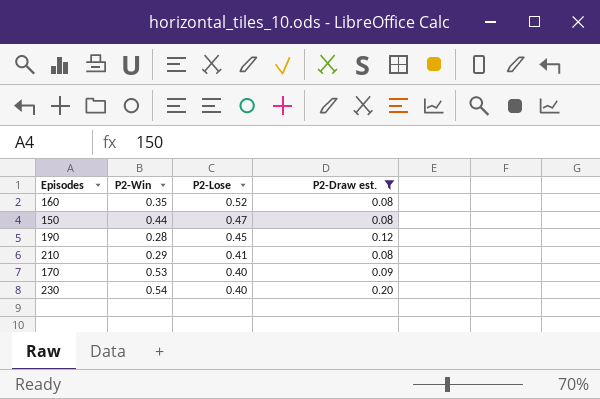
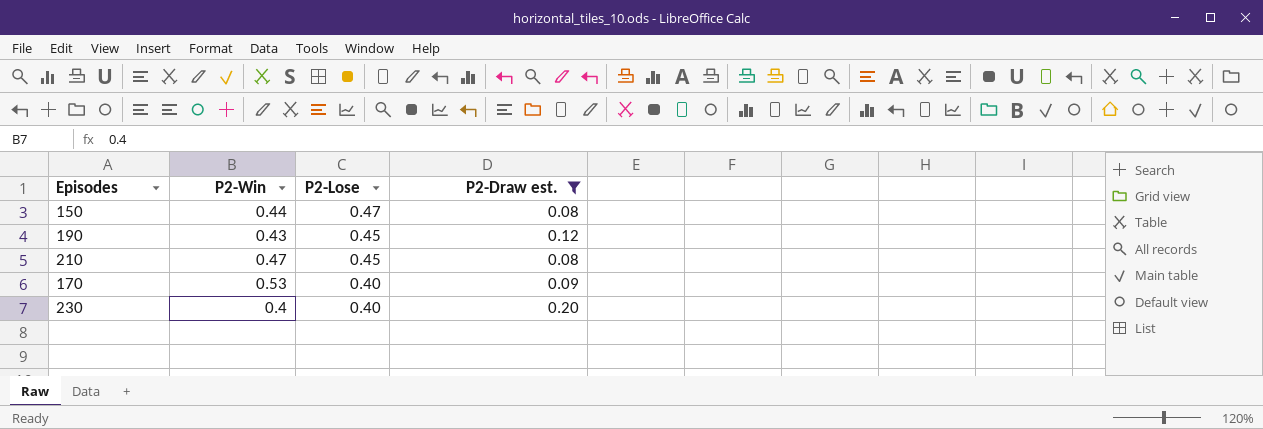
row 160: 0.35 | 0.52 | 0.08 -> none
190 | P2-Win: 0.28 -> 0.43
210 | P2-Win: 0.29 -> 0.47
210 | P2-Lose: 0.41 -> 0.45
230 | P2-Win: 0.54 -> 0.4

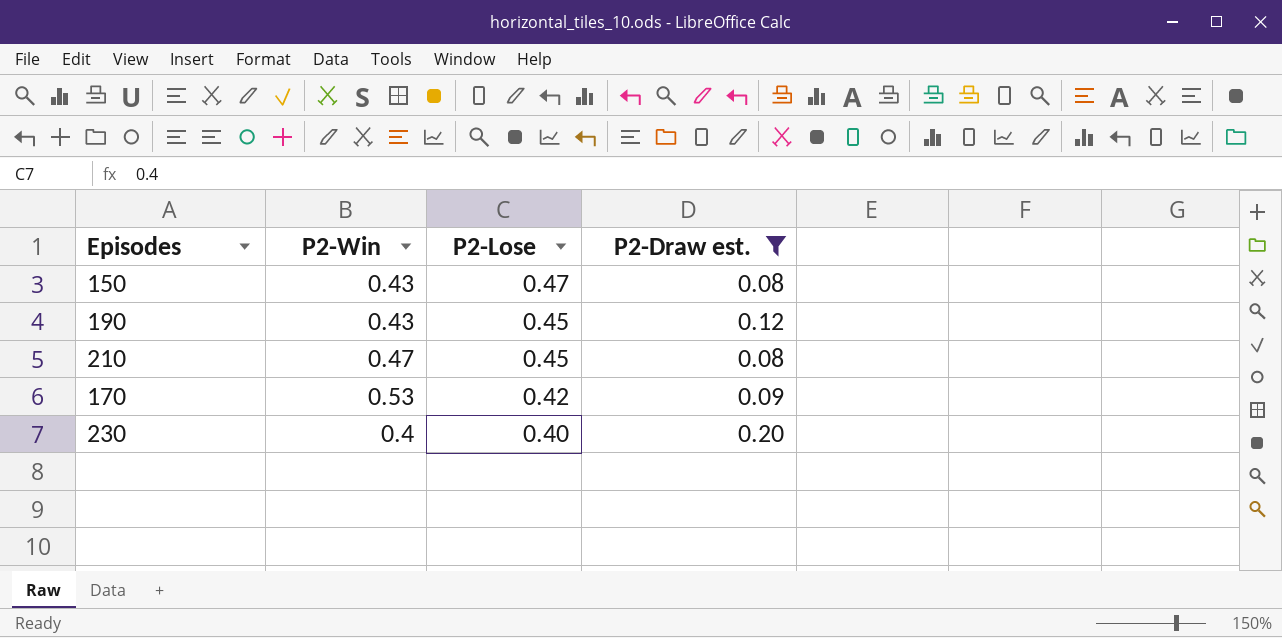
150 | P2-Win: 0.44 -> 0.43
170 | P2-Lose: 0.40 -> 0.42

